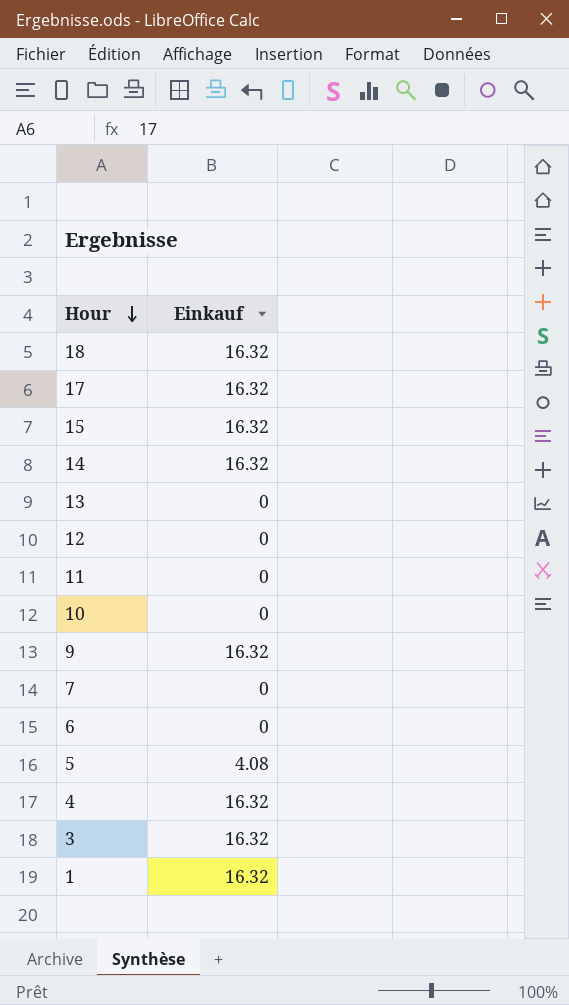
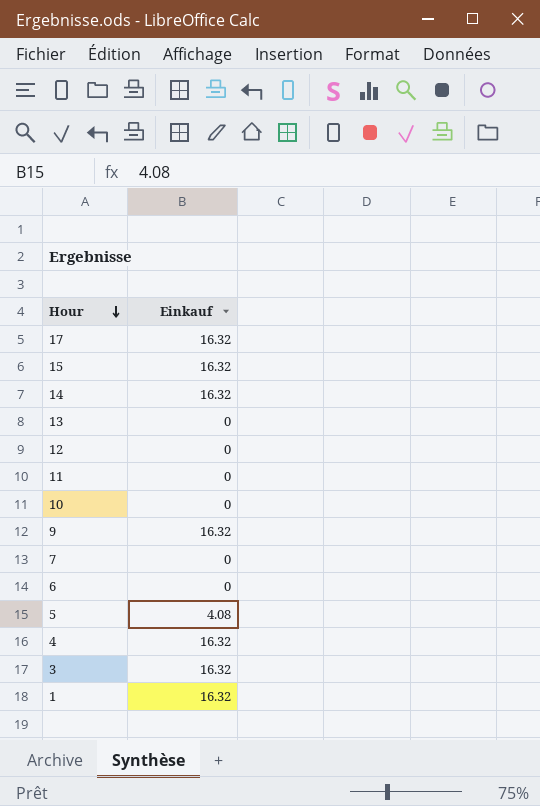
row 18: 16.32 -> none

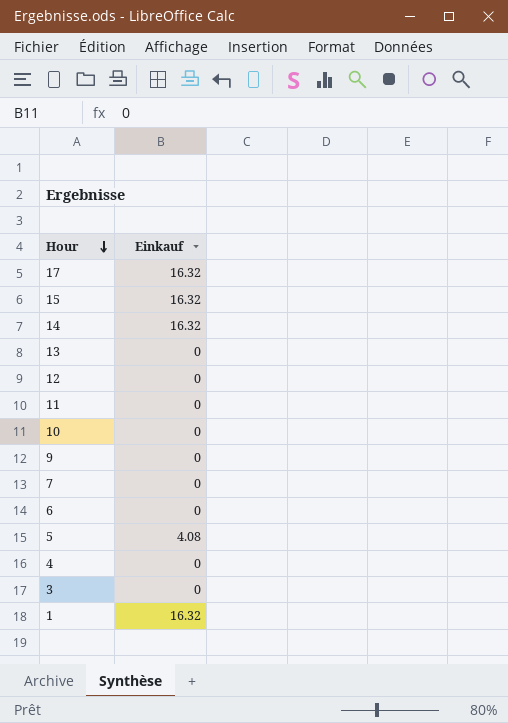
9 | Einkauf: 16.32 -> 0
4 | Einkauf: 16.32 -> 0
3 | Einkauf: 16.32 -> 0

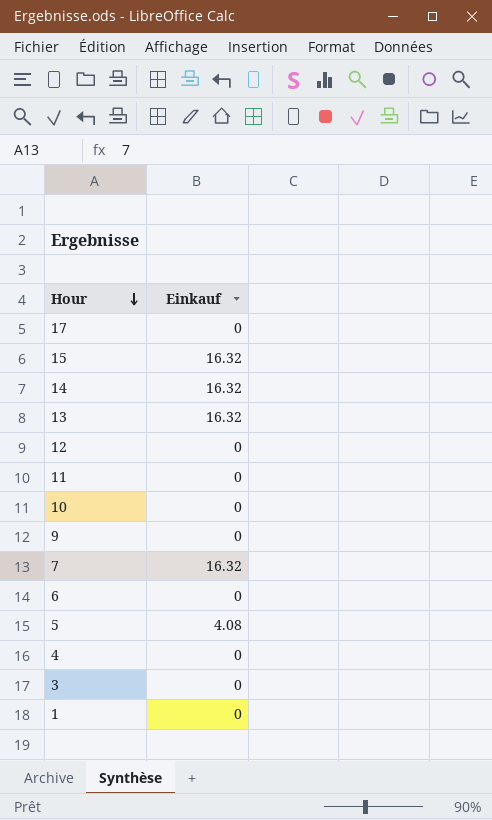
17 | Einkauf: 16.32 -> 0
13 | Einkauf: 0 -> 16.32
7 | Einkauf: 0 -> 16.32
1 | Einkauf: 16.32 -> 0

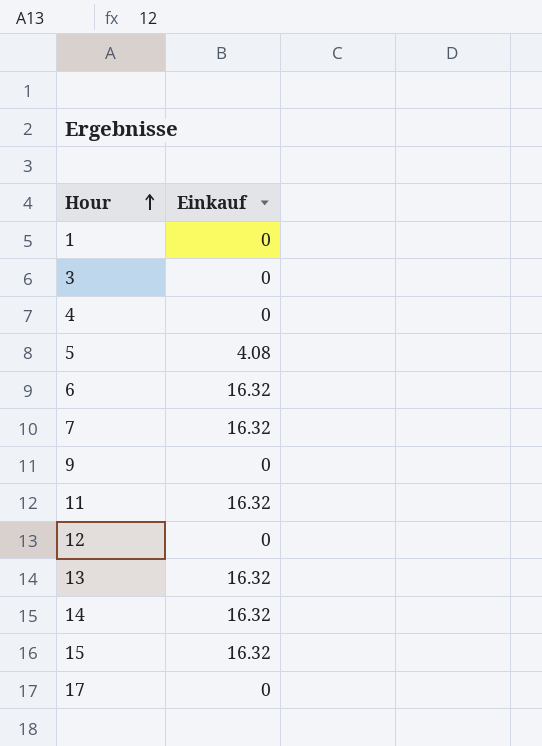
row order: Hour descending -> Hour ascending
row 10: 0 -> none
6 | Einkauf: 0 -> 16.32
11 | Einkauf: 0 -> 16.32

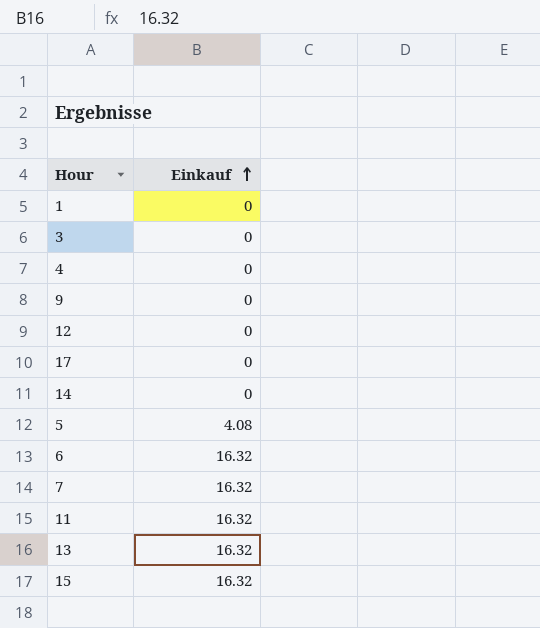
row order: Hour ascending -> Einkauf ascending
14 | Einkauf: 16.32 -> 0

